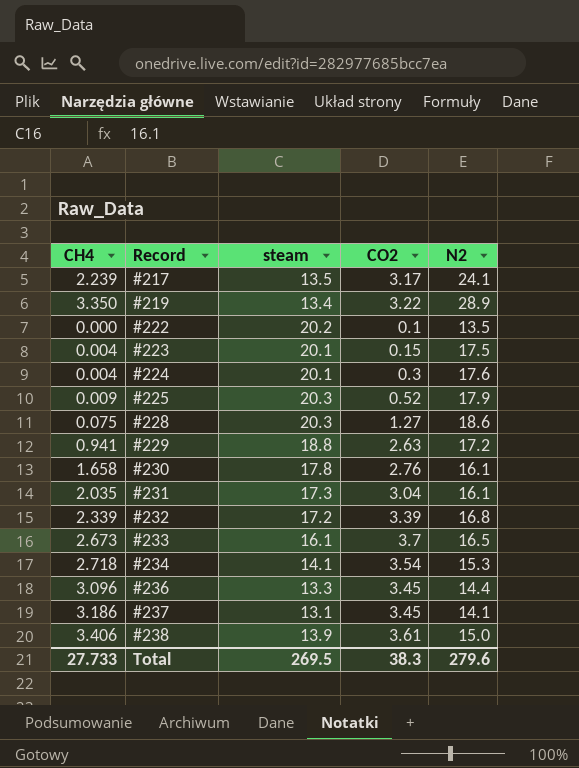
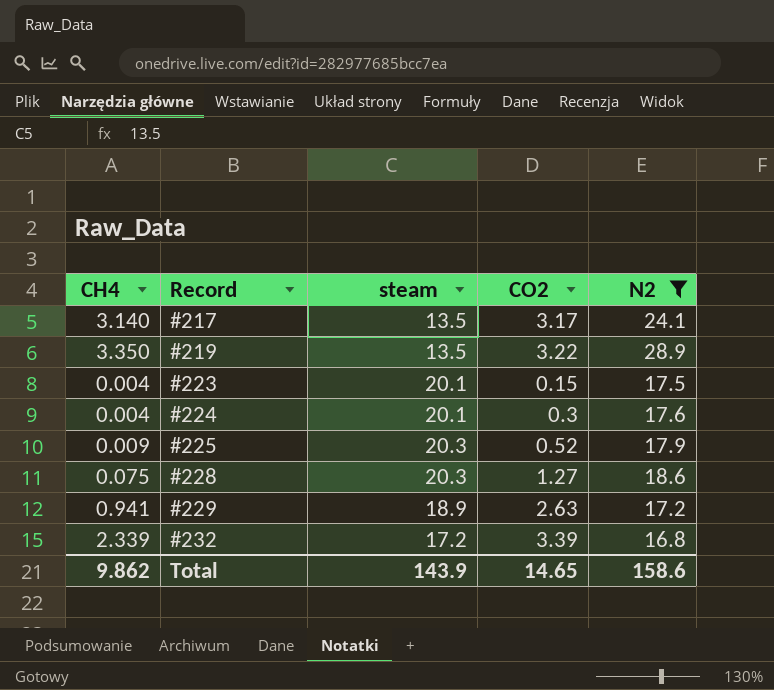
filter: none -> N2 >= 16.8
#217 | CH4: 2.239 -> 3.140
#219 | steam: 13.4 -> 13.5
#229 | steam: 18.8 -> 18.9
Total | CH4: 27.733 -> 9.862
Total | steam: 269.5 -> 143.9
Total | CO2: 38.3 -> 14.65
Total | N2: 279.6 -> 158.6

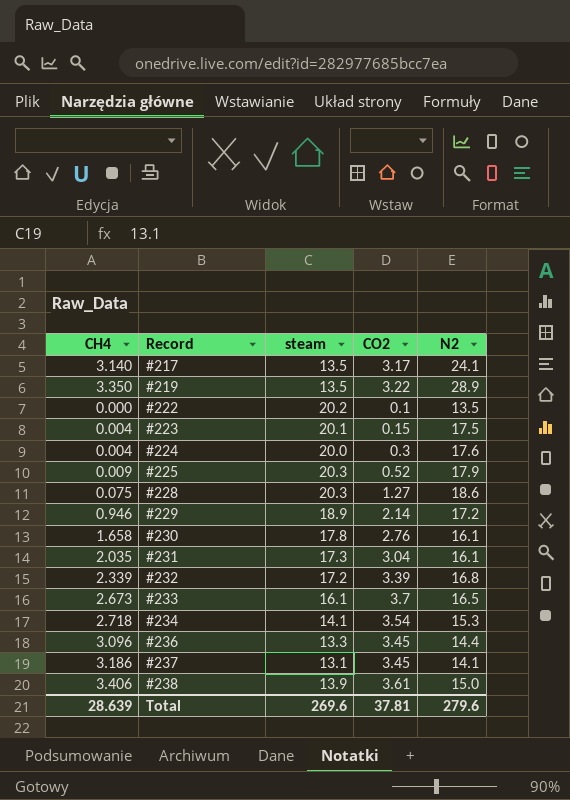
filter: N2 >= 16.8 -> none
#224 | steam: 20.1 -> 20.0
#229 | CH4: 0.941 -> 0.946
#229 | CO2: 2.63 -> 2.14
Total | CH4: 9.862 -> 28.639
Total | steam: 143.9 -> 269.6
Total | CO2: 14.65 -> 37.81
Total | N2: 158.6 -> 279.6

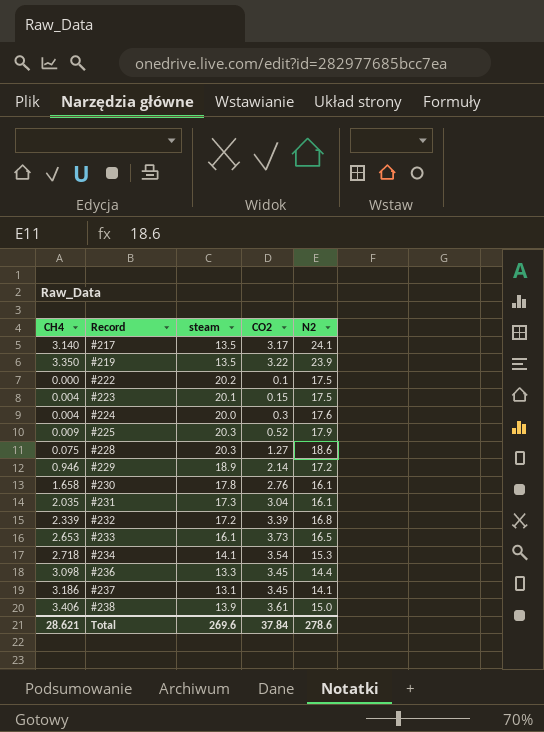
#219 | N2: 28.9 -> 23.9
#222 | N2: 13.5 -> 17.5
#233 | CH4: 2.673 -> 2.653
#233 | CO2: 3.7 -> 3.73
#236 | CH4: 3.096 -> 3.098
Total | CH4: 28.639 -> 28.621
Total | CO2: 37.81 -> 37.84
Total | N2: 279.6 -> 278.6

